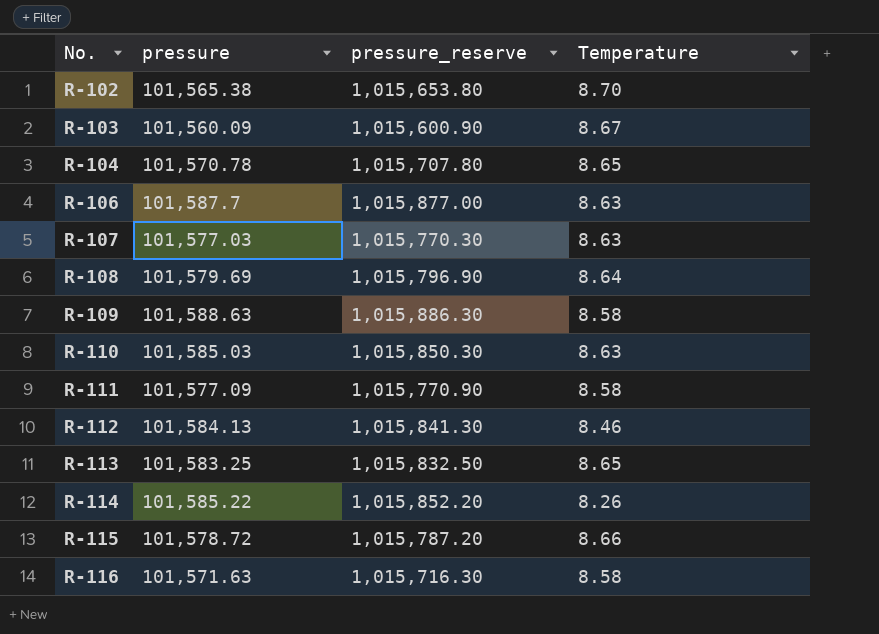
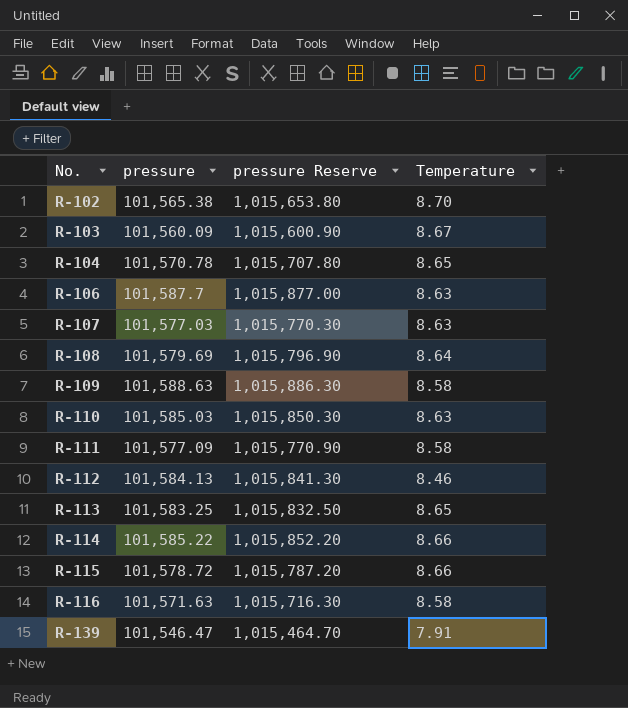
column name: pressure_reserve -> pressure Reserve
R-114 | Temperature: 8.26 -> 8.66
row R-139: none -> 101,546.47 | 1,015,464.70 | 7.91

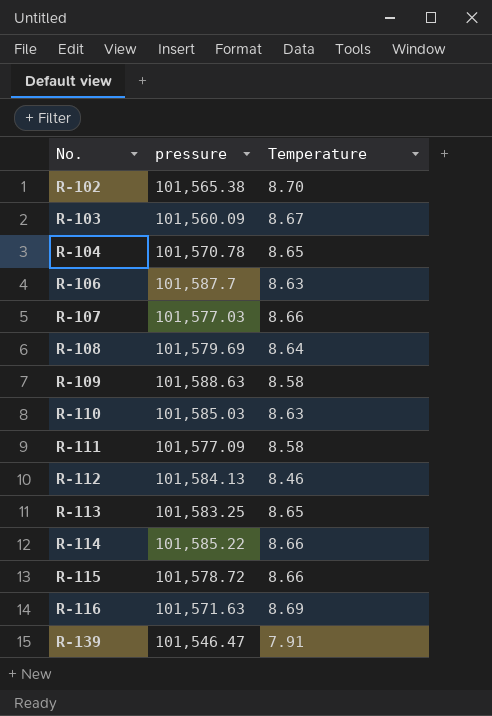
column pressure Reserve | formula: [pressure] * 10 -> none
R-107 | Temperature: 8.63 -> 8.66
R-116 | Temperature: 8.58 -> 8.69

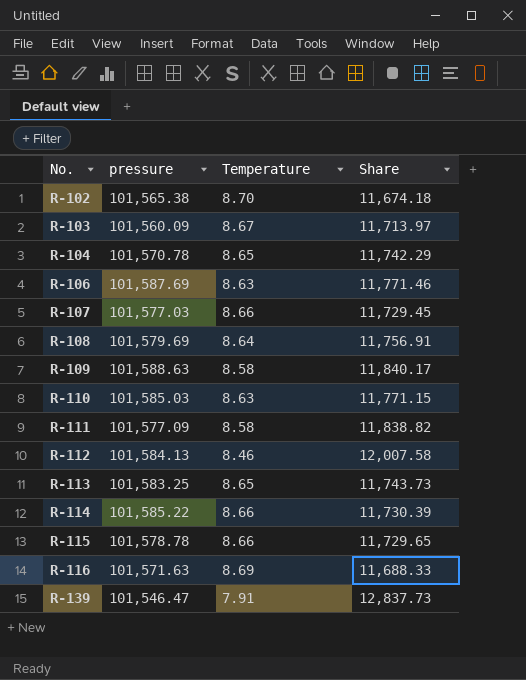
column Share | formula: none -> [pressure] / [Temperature]
R-106 | pressure: 101,587.7 -> 101,587.69
R-115 | pressure: 101,578.72 -> 101,578.78

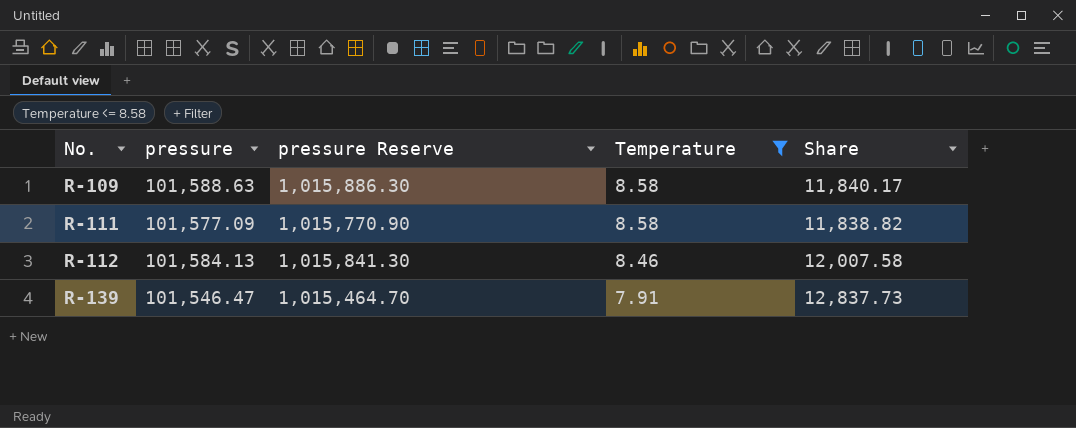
filter: none -> Temperature <= 8.58
column pressure Reserve | formula: none -> [pressure] * 10

